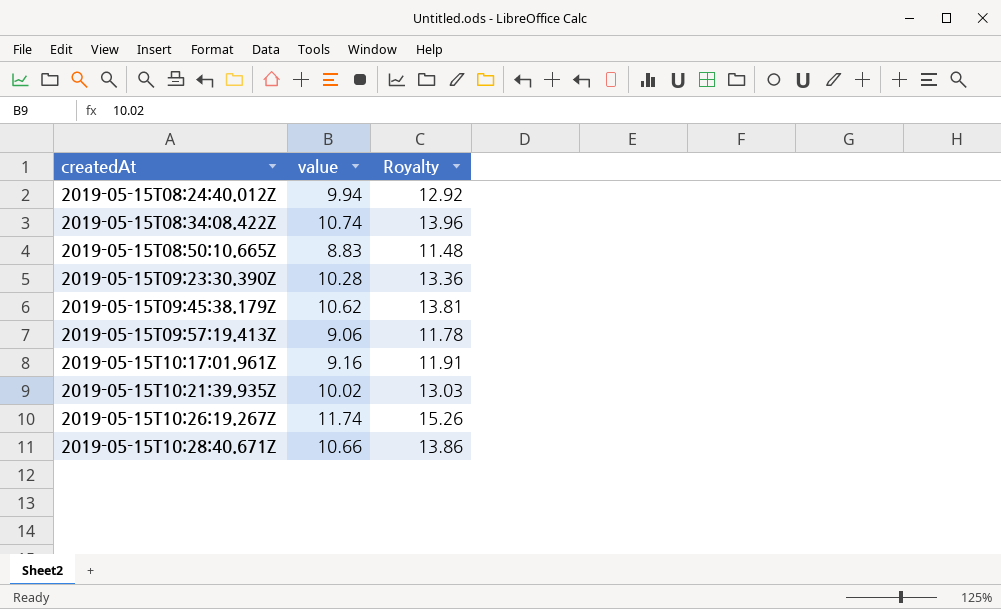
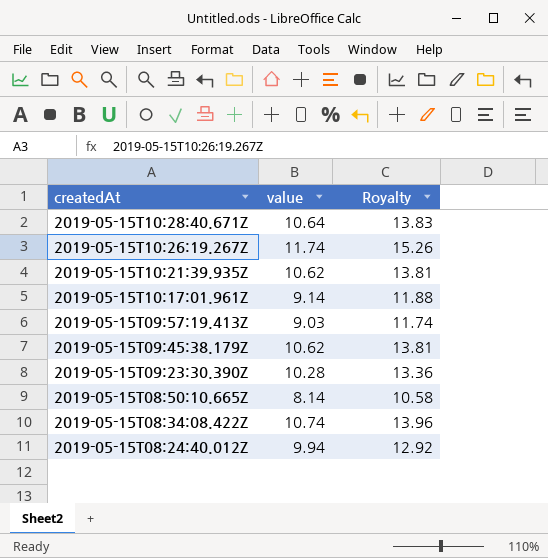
row order: createdAt ascending -> createdAt descending
2019-05-15T10:28:40.671Z | value: 10.66 -> 10.64
2019-05-15T10:28:40.671Z | Royalty: 13.86 -> 13.83
2019-05-15T10:21:39.935Z | value: 10.02 -> 10.62
2019-05-15T10:21:39.935Z | Royalty: 13.03 -> 13.81
2019-05-15T10:17:01.961Z | value: 9.16 -> 9.14
2019-05-15T10:17:01.961Z | Royalty: 11.91 -> 11.88
2019-05-15T09:57:19.413Z | value: 9.06 -> 9.03
2019-05-15T09:57:19.413Z | Royalty: 11.78 -> 11.74
2019-05-15T08:50:10.665Z | value: 8.83 -> 8.14
2019-05-15T08:50:10.665Z | Royalty: 11.48 -> 10.58

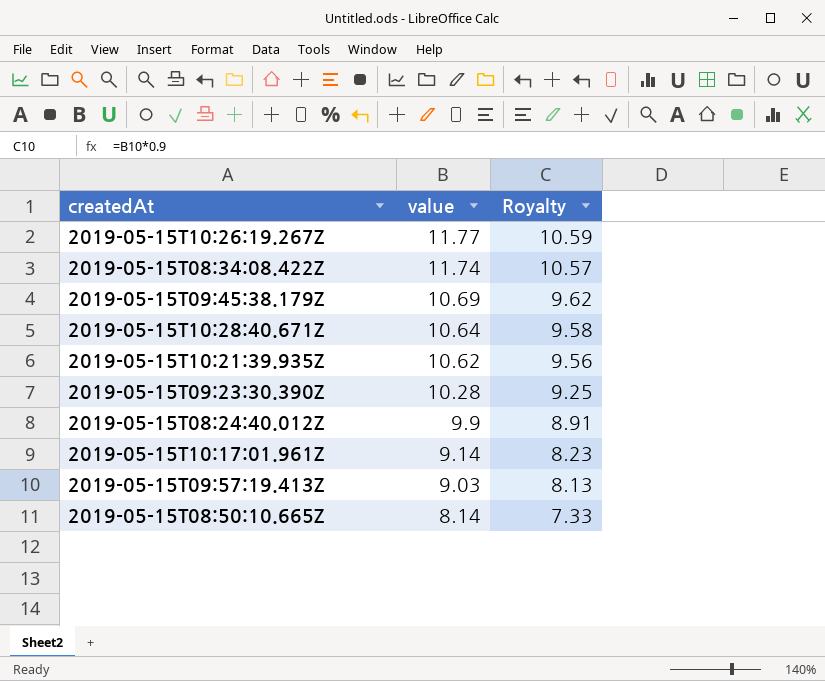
row order: createdAt descending -> value descending
column Royalty | formula: [value] * 1.3 -> [value] * 0.9
2019-05-15T10:26:19.267Z | value: 11.74 -> 11.77
2019-05-15T08:34:08.422Z | value: 10.74 -> 11.74
2019-05-15T09:45:38.179Z | value: 10.62 -> 10.69
2019-05-15T08:24:40.012Z | value: 9.94 -> 9.9

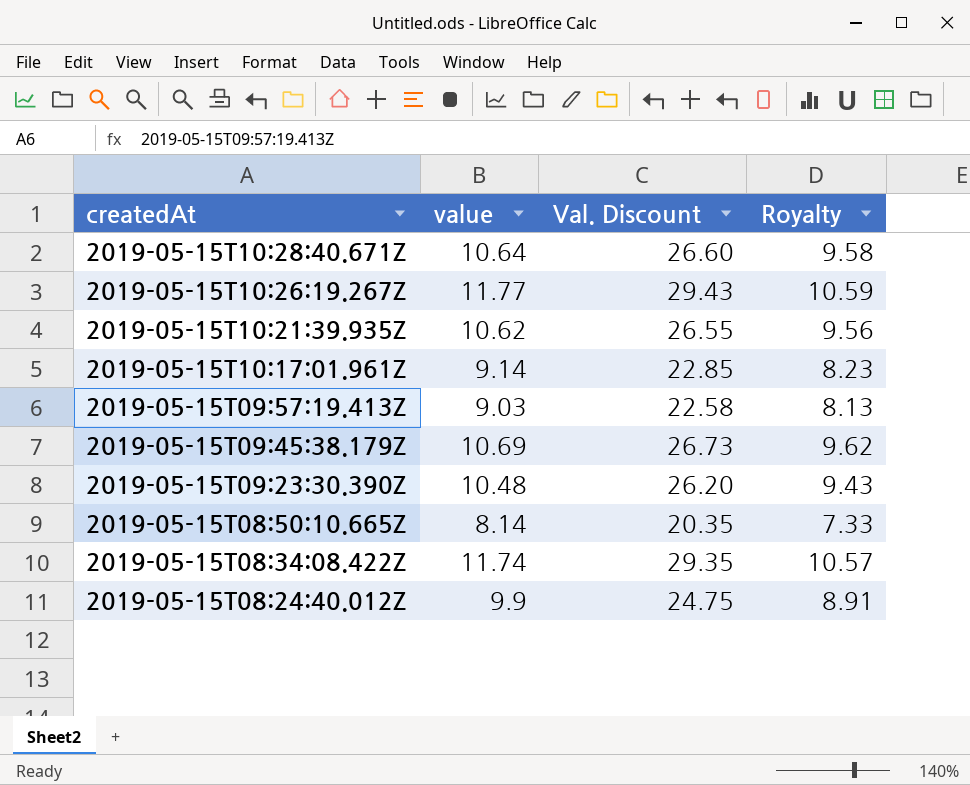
row order: value descending -> createdAt descending
column Val. Discount | formula: none -> [value] * 2.5
2019-05-15T09:23:30.390Z | value: 10.28 -> 10.48
2019-05-15T09:23:30.390Z | Royalty: 9.25 -> 9.43

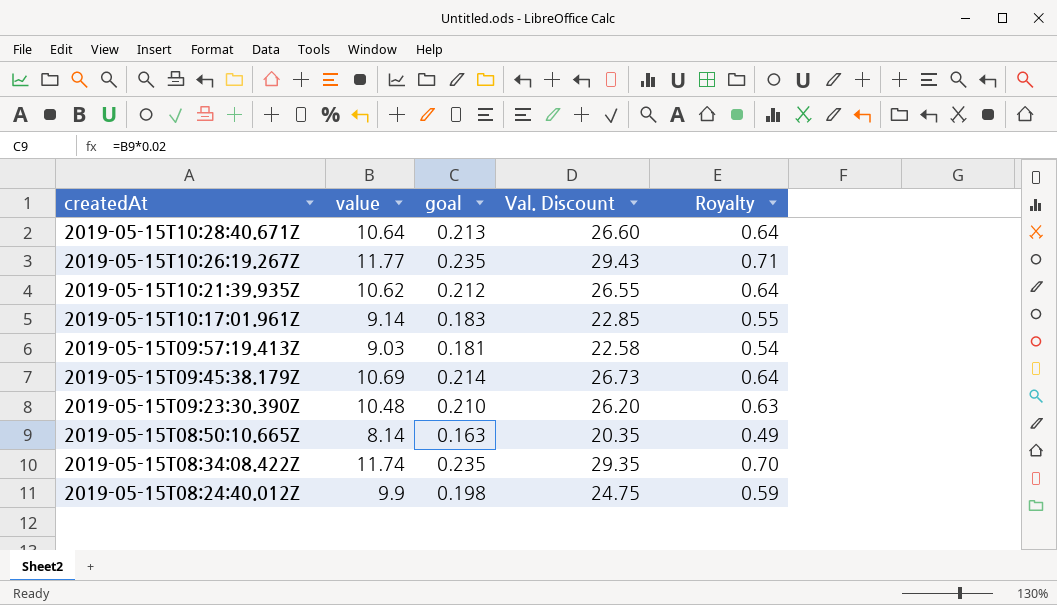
column goal | formula: none -> [value] * 0.02
column Royalty | formula: [value] * 0.9 -> [value] * 0.06

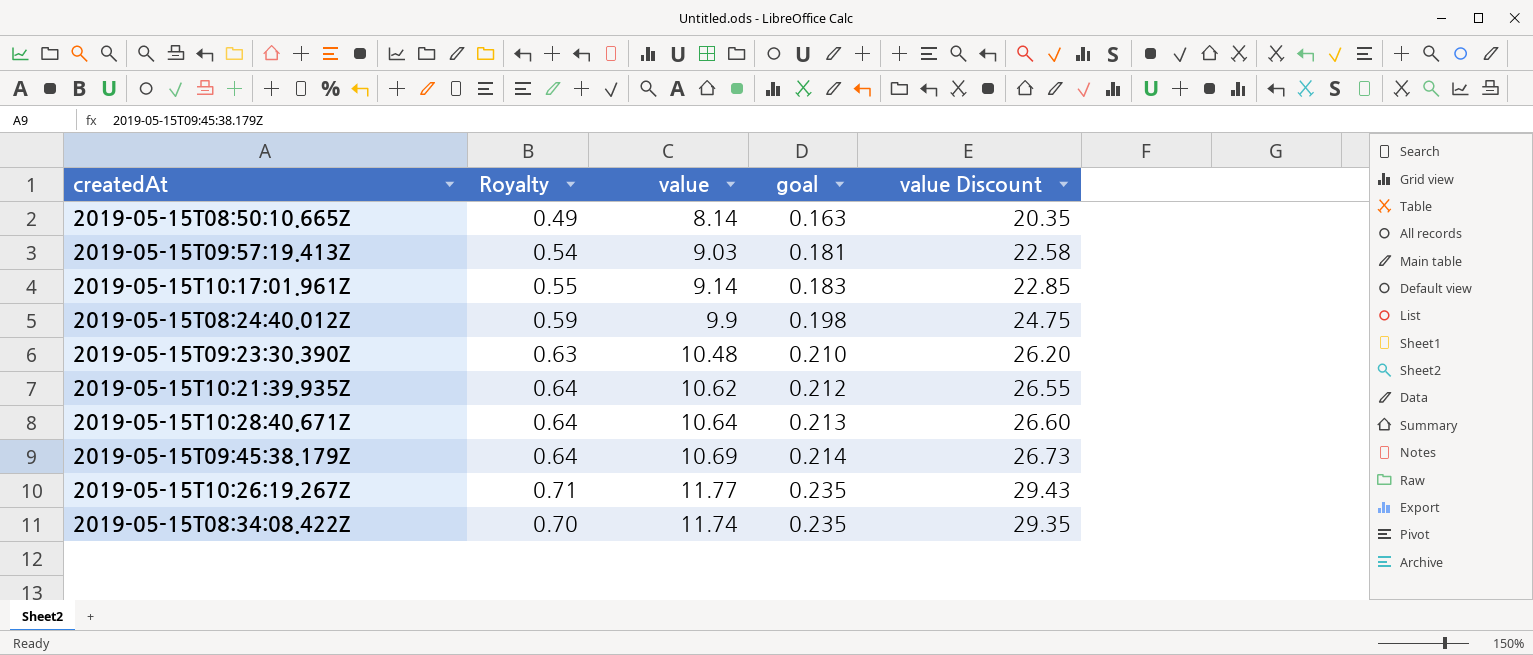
row order: createdAt descending -> goal ascending
column Royalty | position: 5 -> 2
column name: Val. Discount -> value Discount

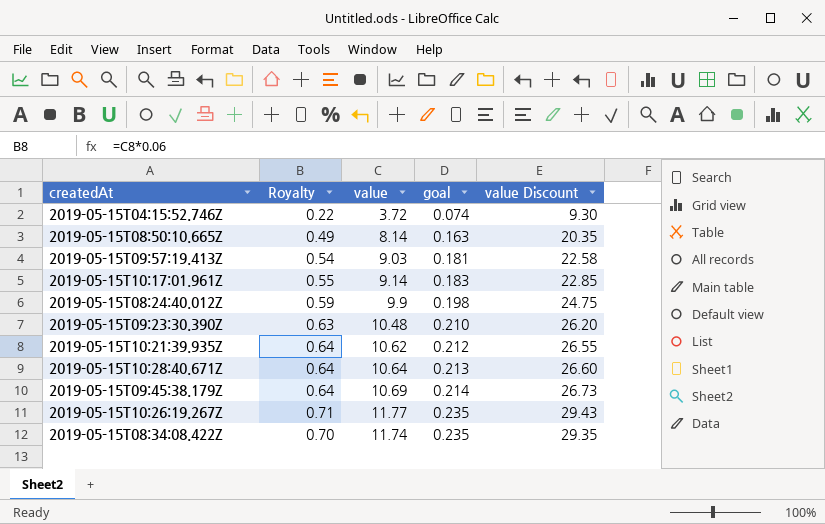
row 2019-05-15T04:15:52.746Z: none -> 0.22 | 3.72 | 0.074 | 9.30

